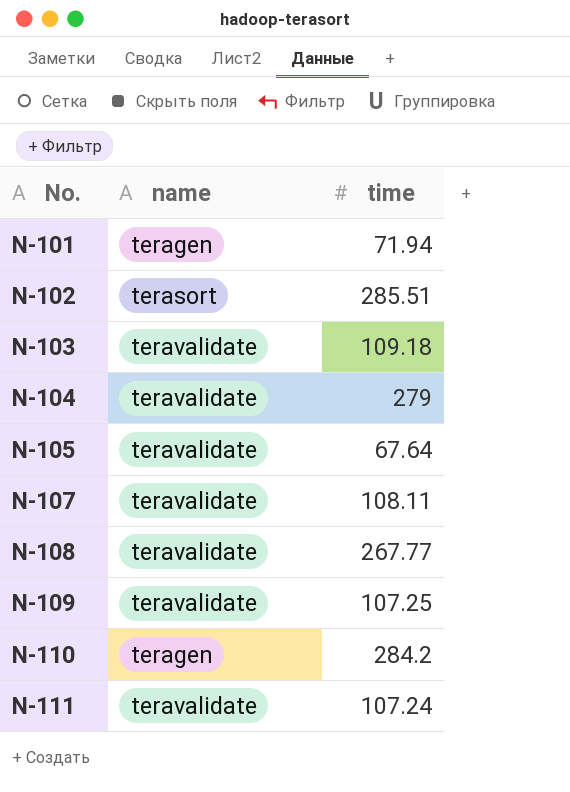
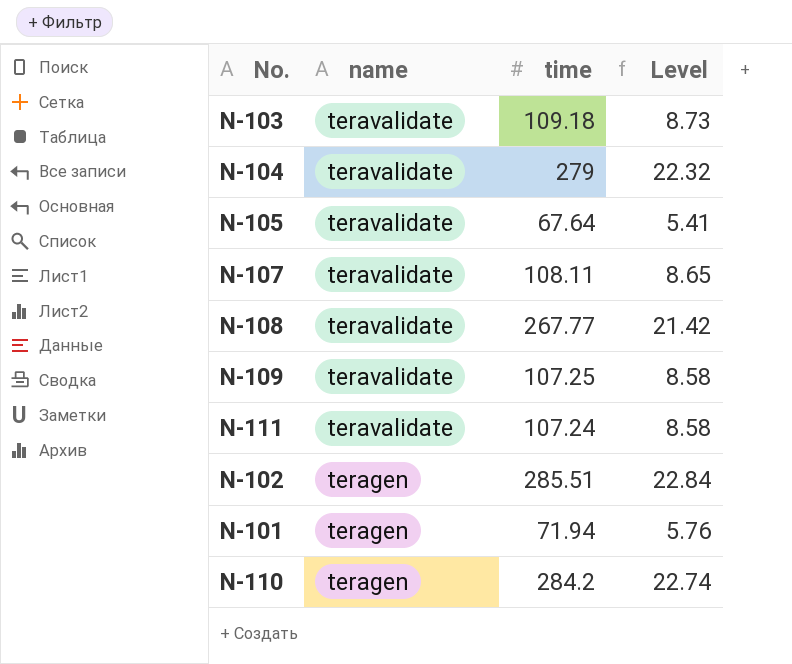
row order: No. ascending -> name descending
column Level | formula: none -> [time] * 0.08
N-102 | name: terasort -> teragen

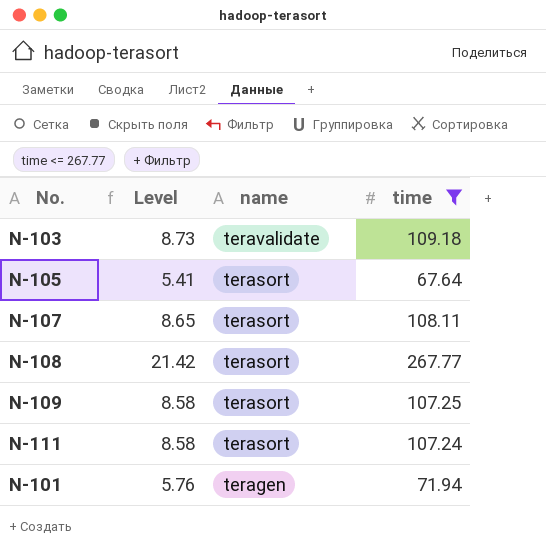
filter: none -> time <= 267.77
column Level | position: 4 -> 2
N-105 | name: teravalidate -> terasort
N-107 | name: teravalidate -> terasort
N-108 | name: teravalidate -> terasort
N-109 | name: teravalidate -> terasort
N-111 | name: teravalidate -> terasort

